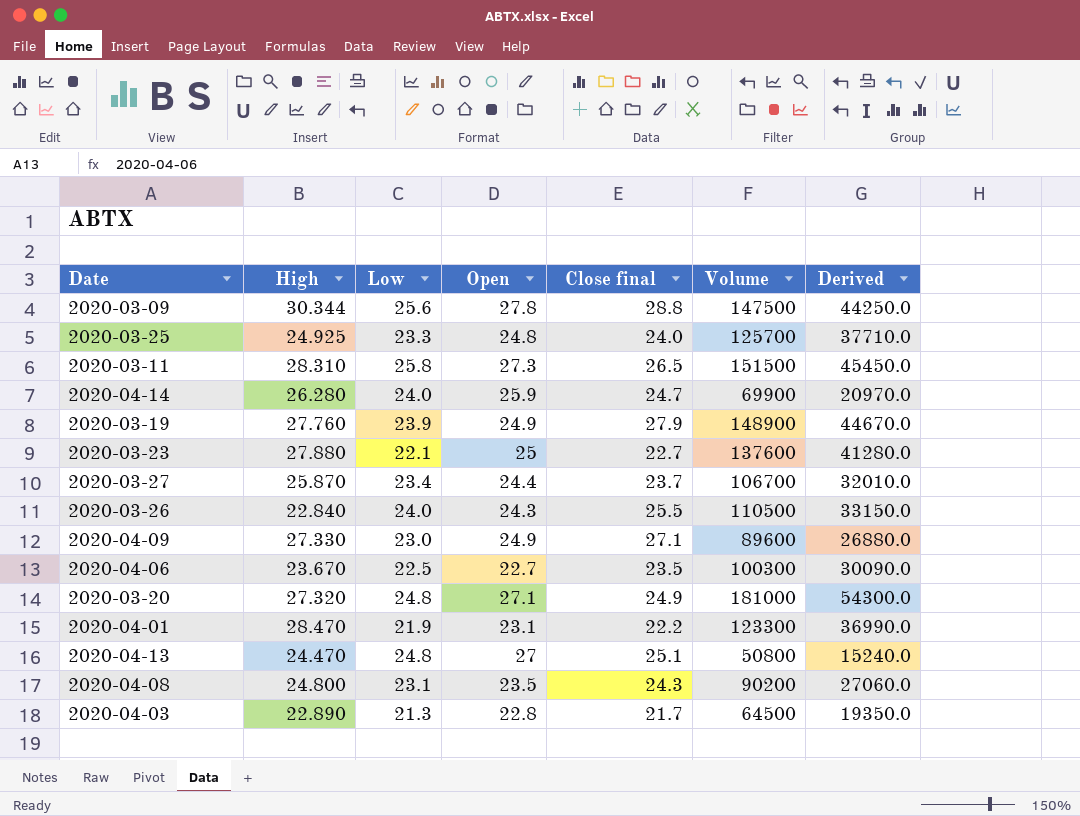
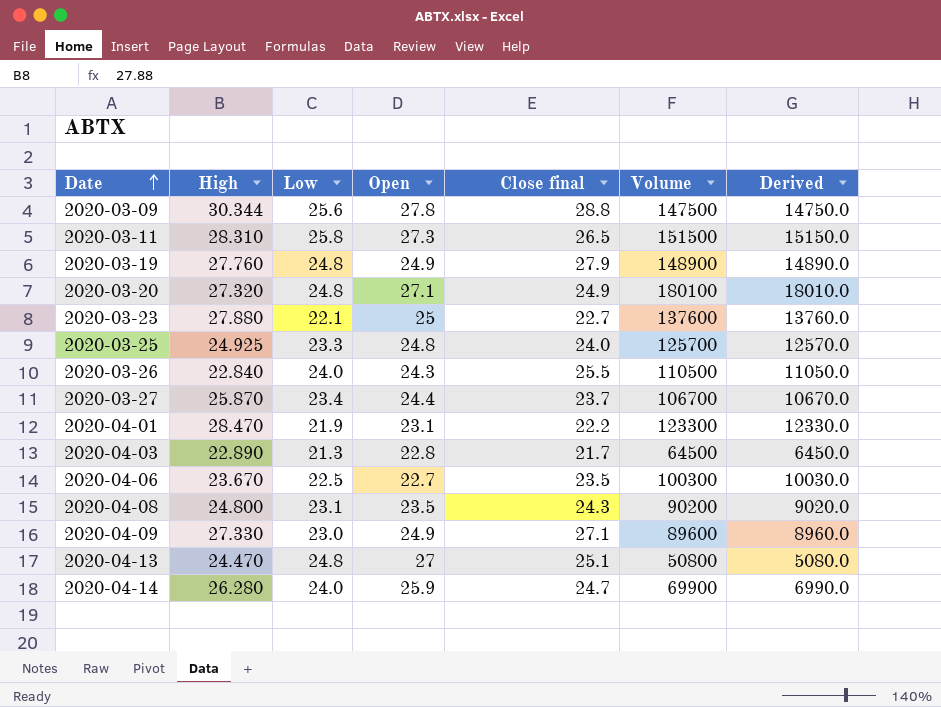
row order: none -> Date ascending
column Derived | formula: [Volume] * 0.3 -> [Volume] * 0.1
2020-03-19 | Low: 23.9 -> 24.8
2020-03-20 | Volume: 181000 -> 180100

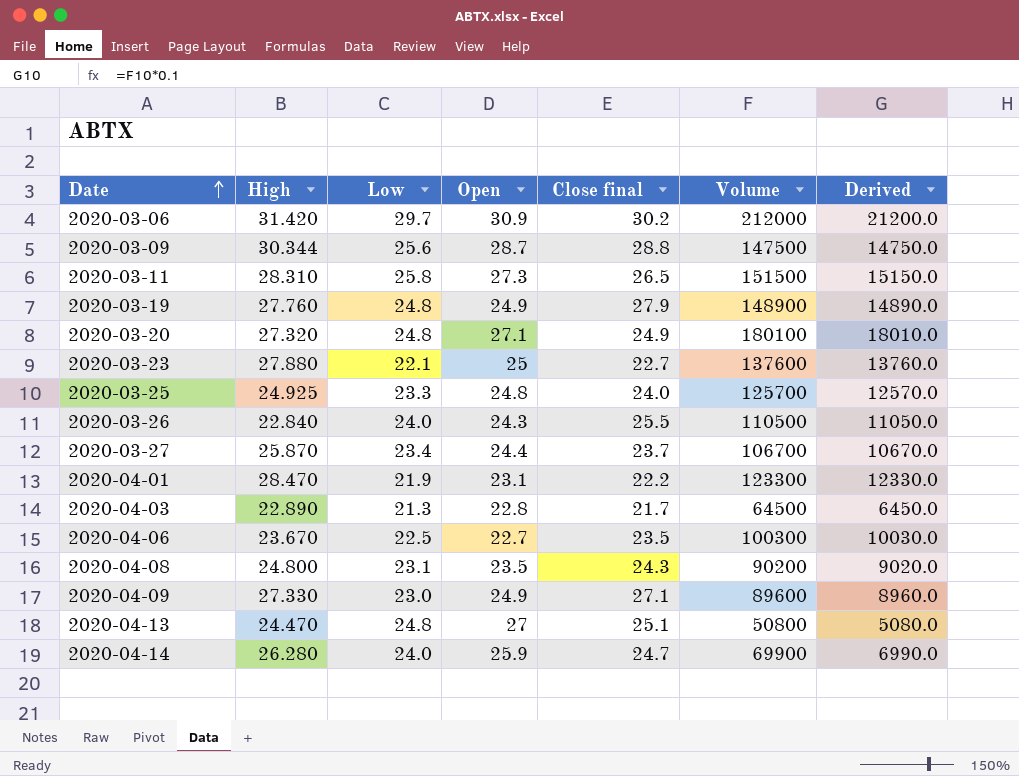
row 2020-03-06: none -> 31.420 | 29.7 | 30.9 | 30.2 | 212000 | 21200.0
2020-03-09 | Open: 27.8 -> 28.7

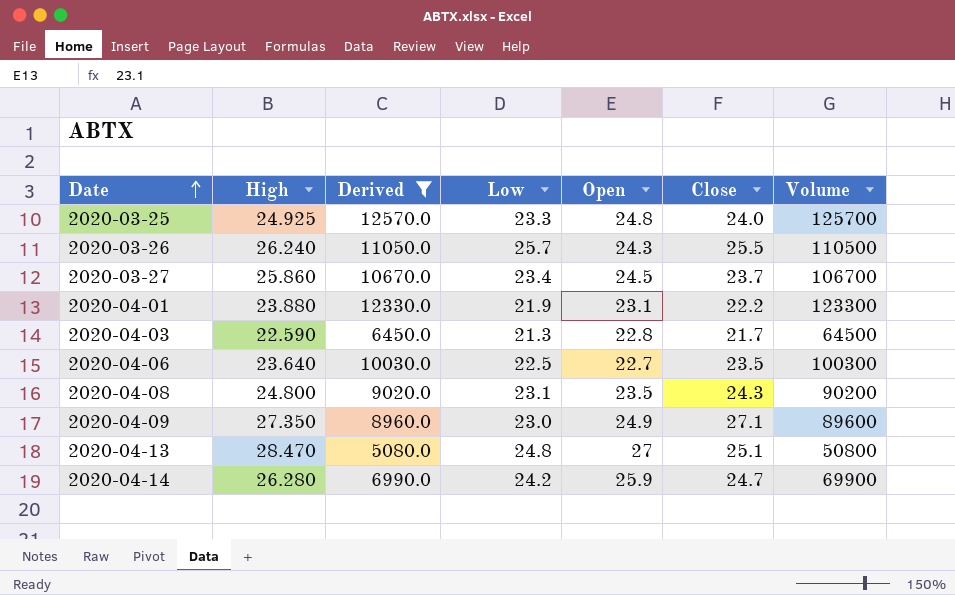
filter: none -> Derived <= 12570.0
column Derived | position: 7 -> 3
column name: Close final -> Close
2020-03-26 | High: 22.840 -> 26.240
2020-03-26 | Low: 24.0 -> 25.7
2020-03-27 | High: 25.870 -> 25.860
2020-03-27 | Open: 24.4 -> 24.5
2020-04-01 | High: 28.470 -> 23.880
2020-04-03 | High: 22.890 -> 22.590
2020-04-06 | High: 23.670 -> 23.640
2020-04-09 | High: 27.330 -> 27.350
2020-04-13 | High: 24.470 -> 28.470
2020-04-14 | Low: 24.0 -> 24.2

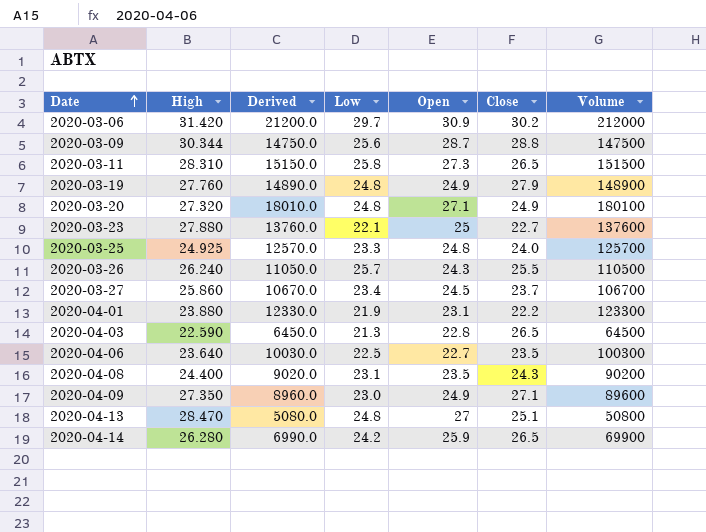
filter: Derived <= 12570.0 -> none
2020-04-03 | Close: 21.7 -> 26.5
2020-04-08 | High: 24.800 -> 24.400
2020-04-14 | Close: 24.7 -> 26.5

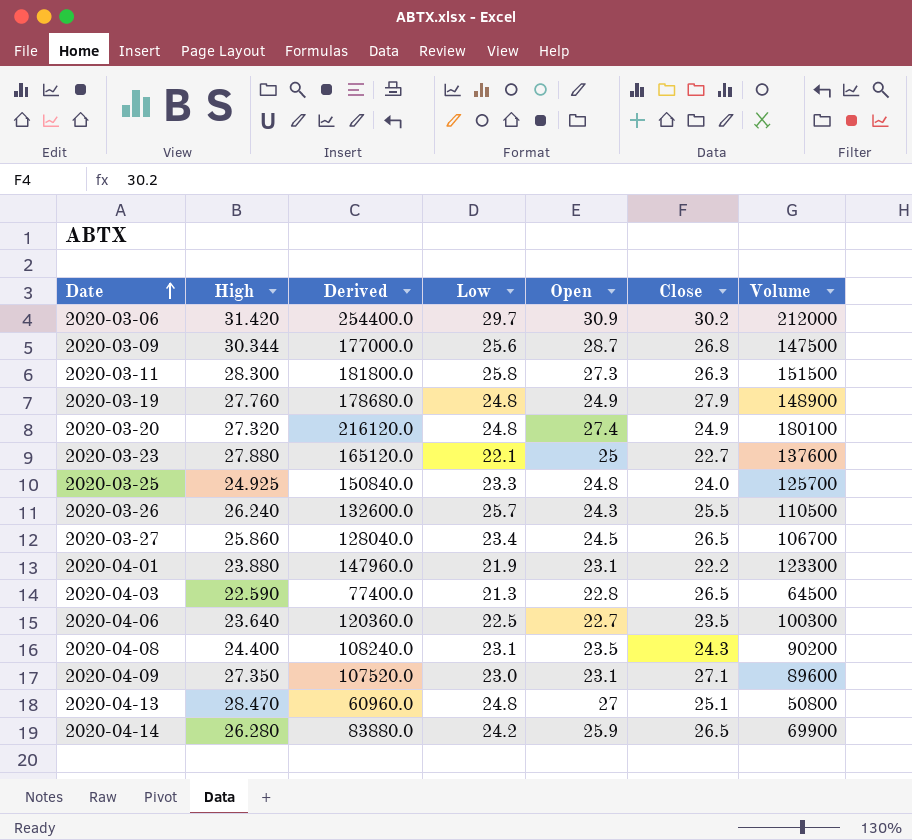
column Derived | formula: [Volume] * 0.1 -> [Volume] * 1.2
2020-03-09 | Close: 28.8 -> 26.8
2020-03-11 | High: 28.310 -> 28.300
2020-03-11 | Close: 26.5 -> 26.3
2020-03-20 | Open: 27.1 -> 27.4
2020-03-27 | Close: 23.7 -> 26.5
2020-04-09 | Open: 24.9 -> 23.1

